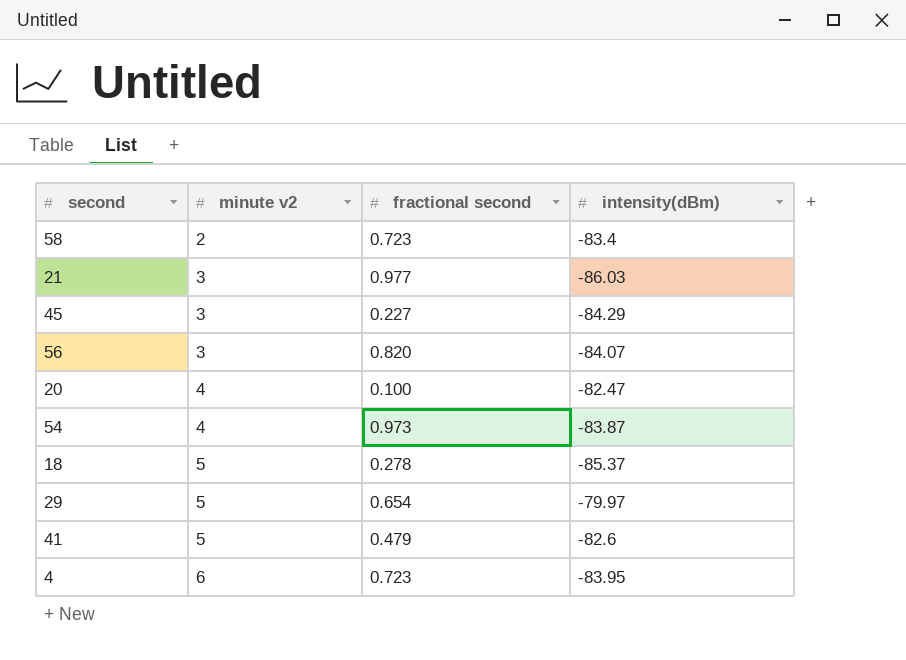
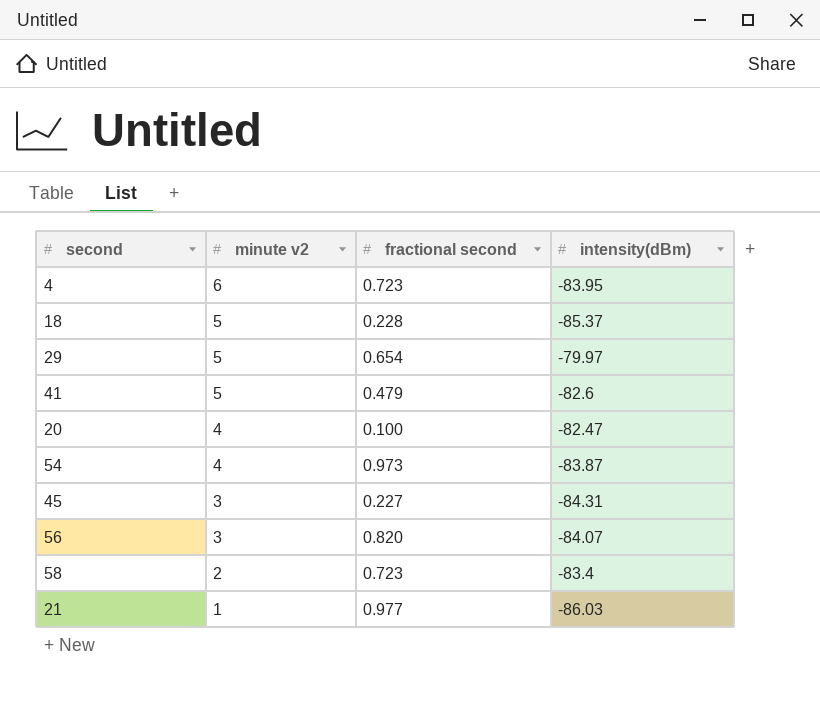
row order: minute v2 ascending -> minute v2 descending
18 | fractional second: 0.278 -> 0.228
45 | intensity(dBm): -84.29 -> -84.31
21 | minute v2: 3 -> 1

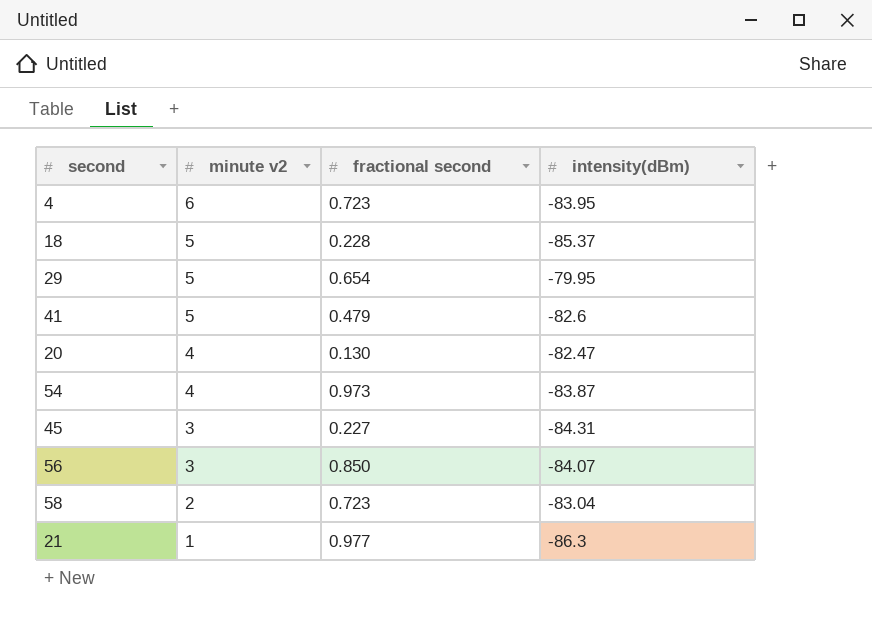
29 | intensity(dBm): -79.97 -> -79.95
20 | fractional second: 0.100 -> 0.130
56 | fractional second: 0.820 -> 0.850
58 | intensity(dBm): -83.4 -> -83.04
21 | intensity(dBm): -86.03 -> -86.3

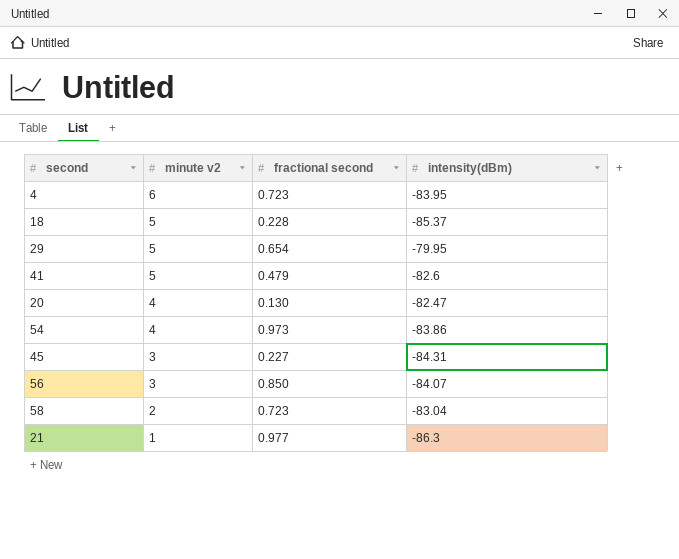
54 | intensity(dBm): -83.87 -> -83.86

